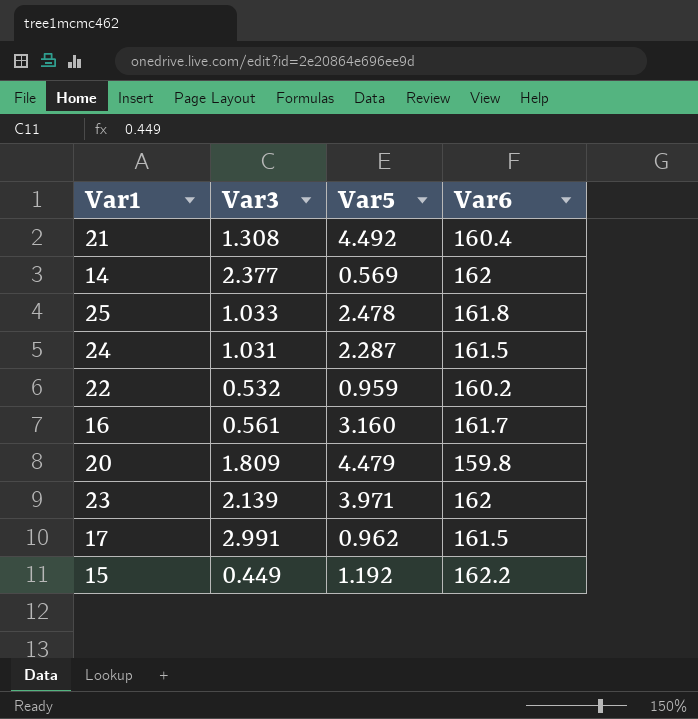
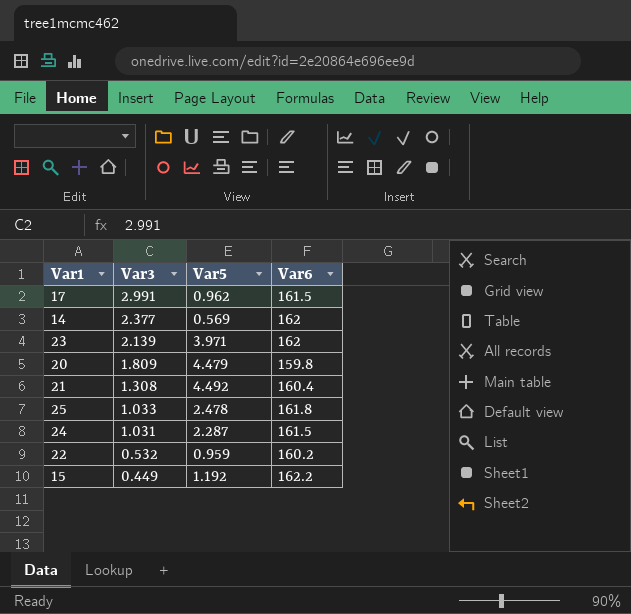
row order: none -> Var3 descending
row 16: 0.561 | 3.160 | 161.7 -> none

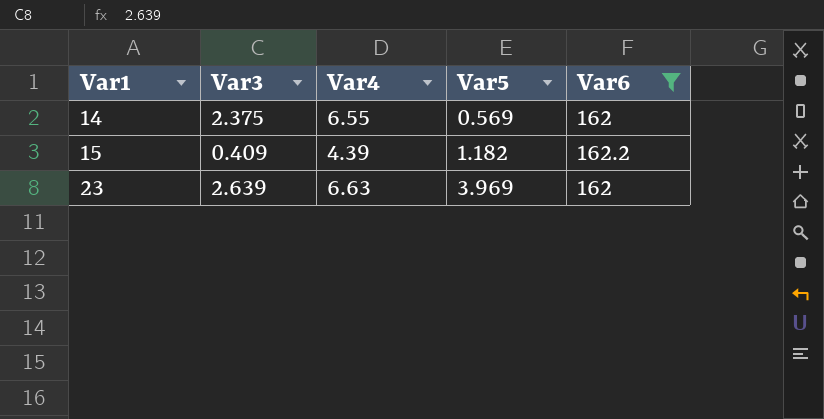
filter: none -> Var6 >= 162
row order: Var3 descending -> Var1 ascending
column Var4 | position: none -> 3
14 | Var3: 2.377 -> 2.375
15 | Var3: 0.449 -> 0.409
15 | Var5: 1.192 -> 1.182
23 | Var3: 2.139 -> 2.639
23 | Var5: 3.971 -> 3.969

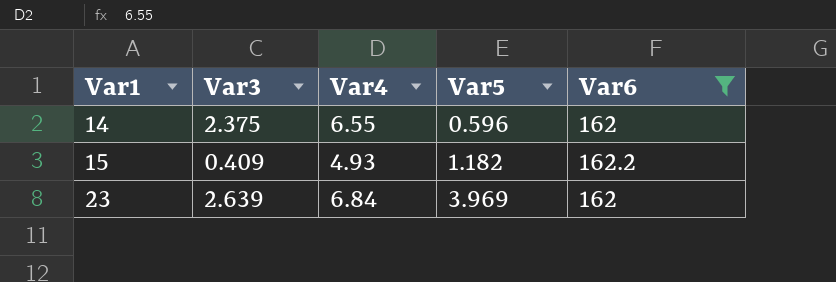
14 | Var5: 0.569 -> 0.596
15 | Var4: 4.39 -> 4.93
23 | Var4: 6.63 -> 6.84

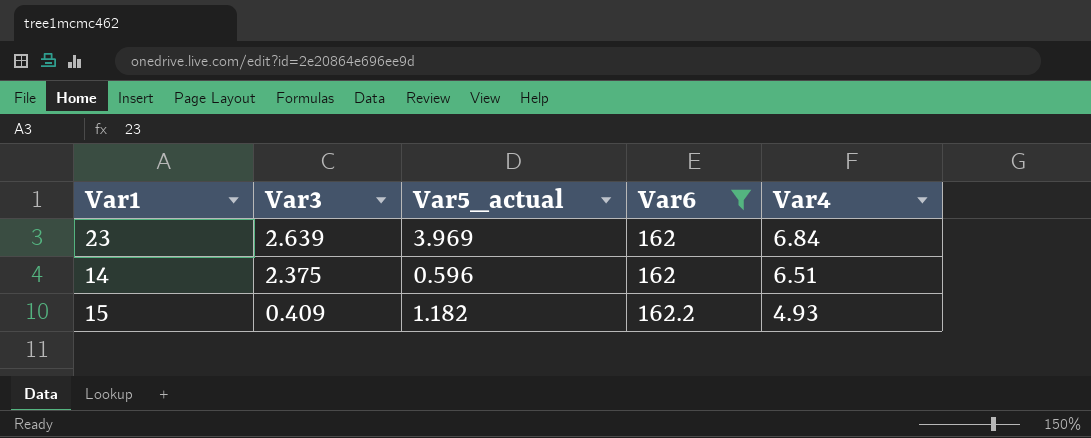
row order: Var1 ascending -> Var3 descending
column name: Var5 -> Var5_actual
column Var4 | position: 3 -> 5
14 | Var4: 6.55 -> 6.51

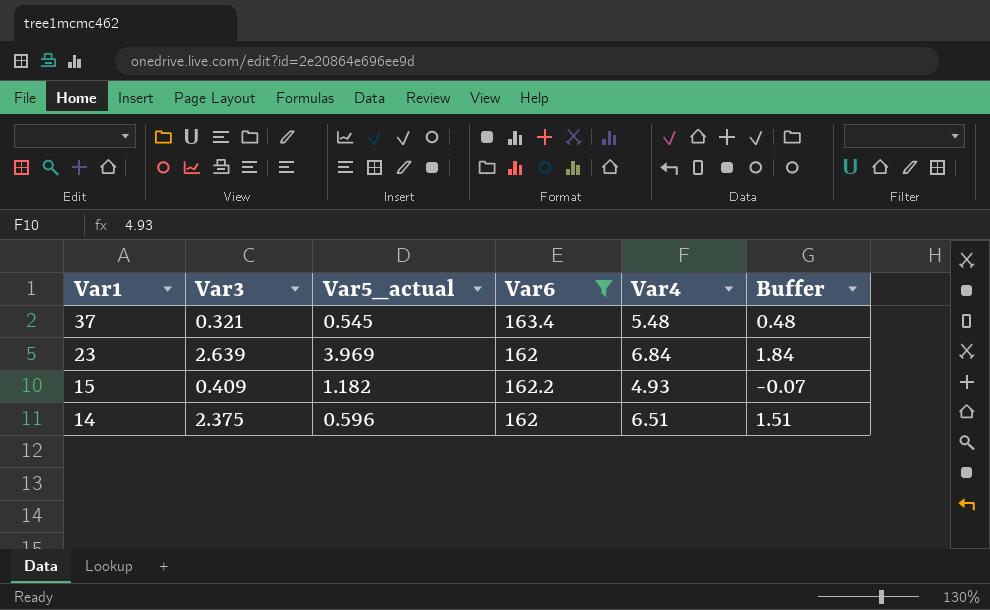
row order: Var3 descending -> Var1 descending
column Buffer | formula: none -> [Var4] - 5
row 37: none -> 0.321 | 0.545 | 163.4 | 5.48 | 0.48

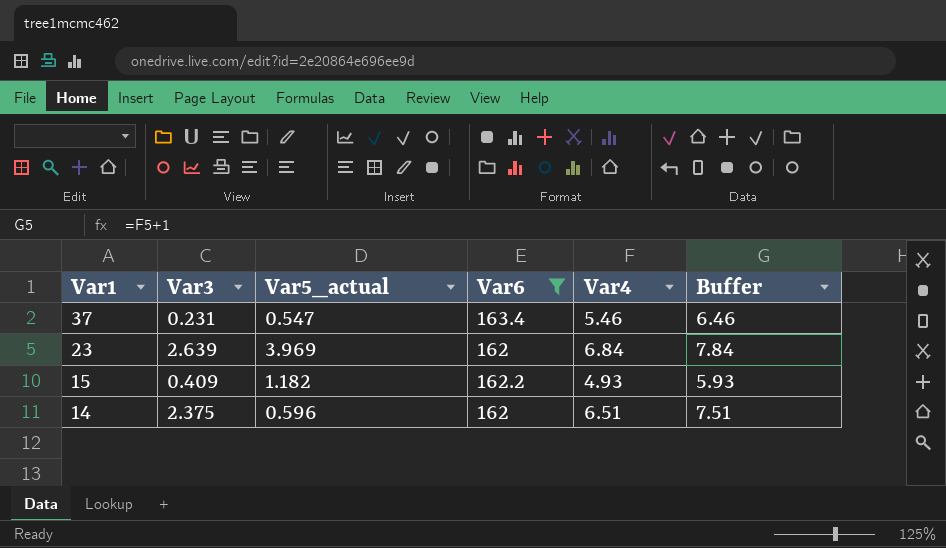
column Buffer | formula: [Var4] - 5 -> [Var4] + 1
37 | Var3: 0.321 -> 0.231
37 | Var5_actual: 0.545 -> 0.547
37 | Var4: 5.48 -> 5.46

